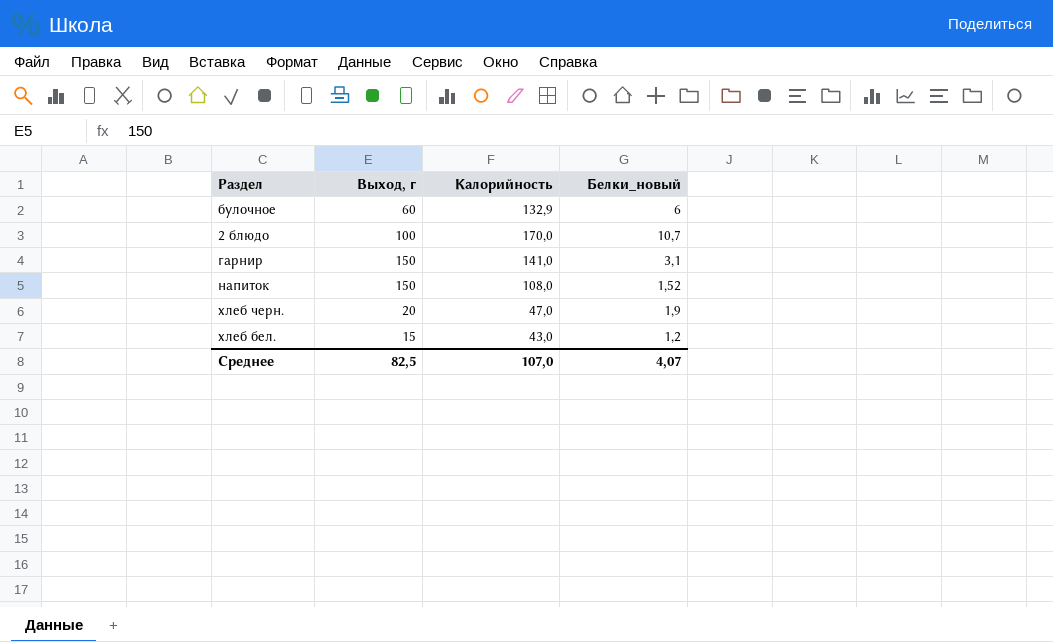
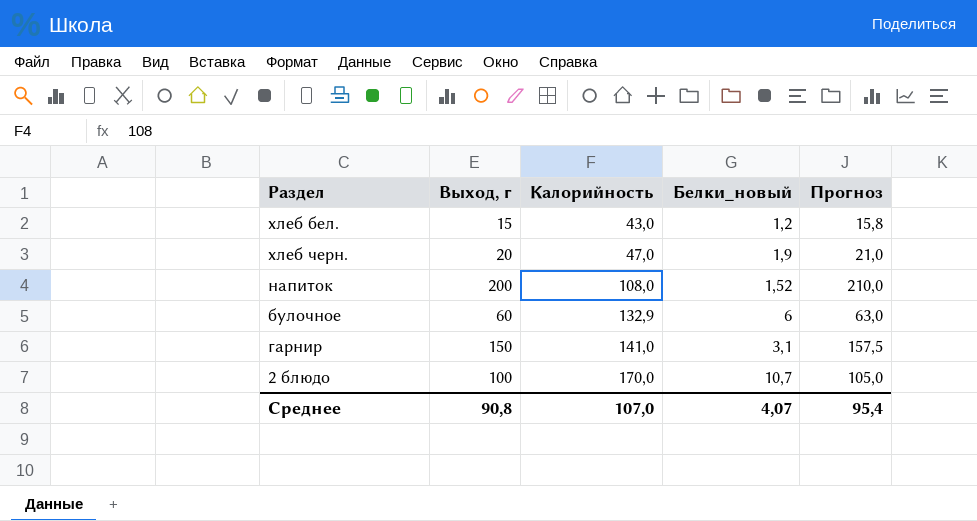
row order: none -> Калорийность ascending
column Прогноз | formula: none -> [Выход, г] * 1,05
напиток | Выход, г: 150 -> 200
Среднее | Выход, г: 82,5 -> 90,8

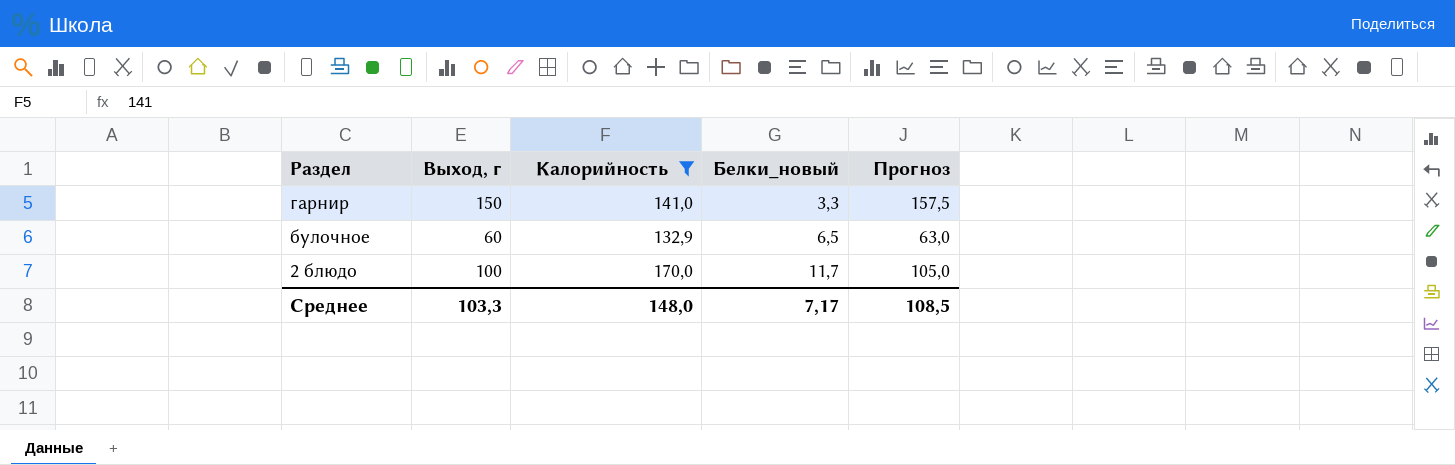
filter: none -> Калорийность >= 132,9
row order: Калорийность ascending -> Раздел descending
гарнир | Белки_новый: 3,1 -> 3,3
булочное | Белки_новый: 6 -> 6,5
2 блюдо | Белки_новый: 10,7 -> 11,7
Среднее | Выход, г: 90,8 -> 103,3
Среднее | Калорийность: 107,0 -> 148,0
Среднее | Белки_новый: 4,07 -> 7,17
Среднее | Прогноз: 95,4 -> 108,5

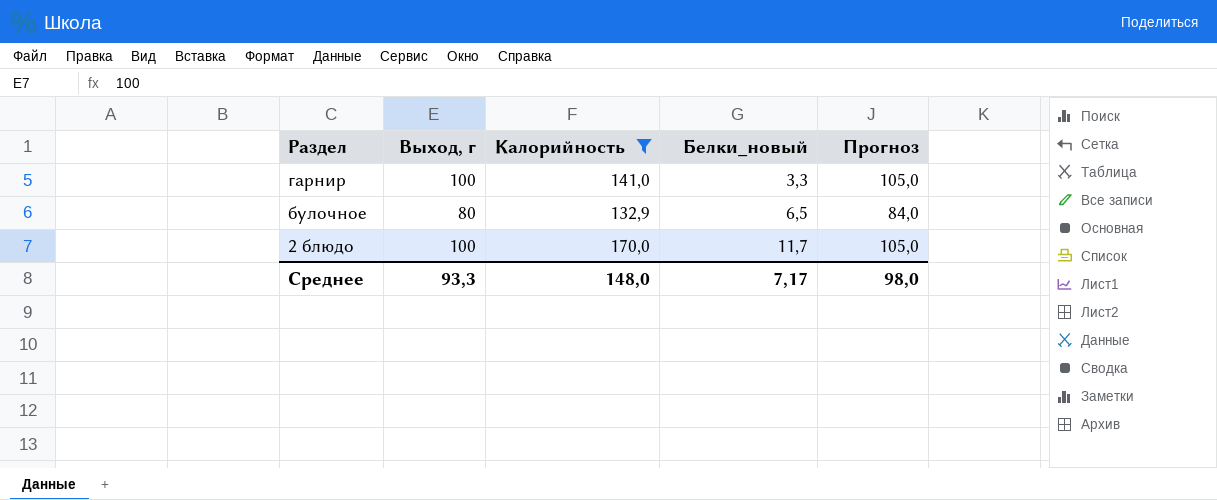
гарнир | Выход, г: 150 -> 100
гарнир | Прогноз: 157,5 -> 105,0
булочное | Выход, г: 60 -> 80
булочное | Прогноз: 63,0 -> 84,0
Среднее | Выход, г: 103,3 -> 93,3
Среднее | Прогноз: 108,5 -> 98,0

